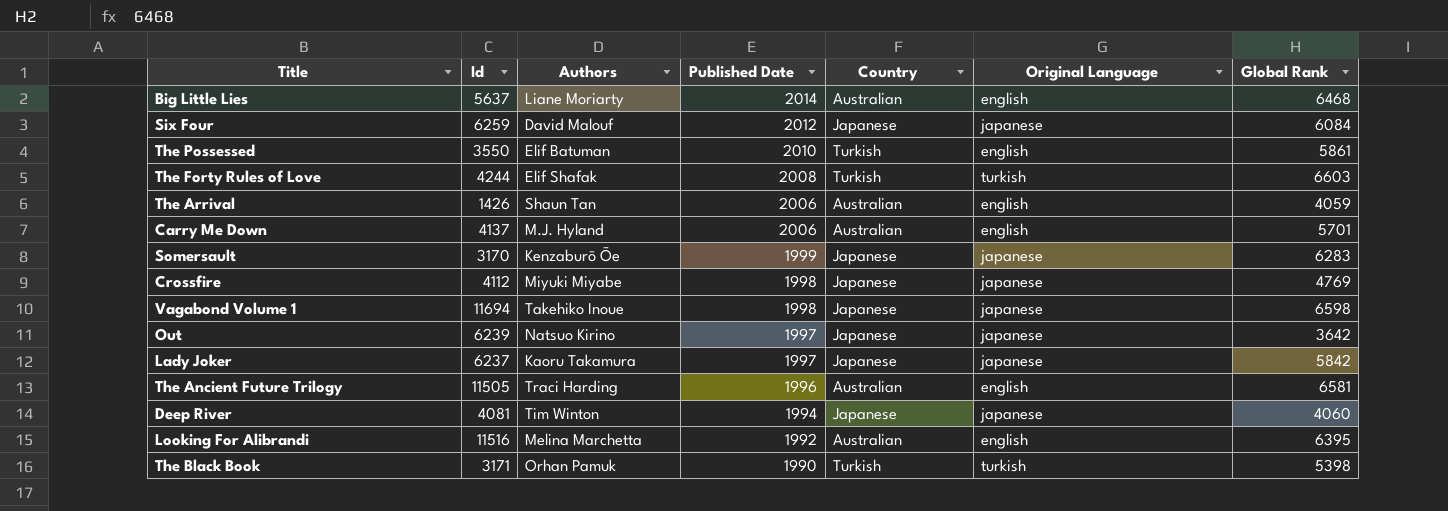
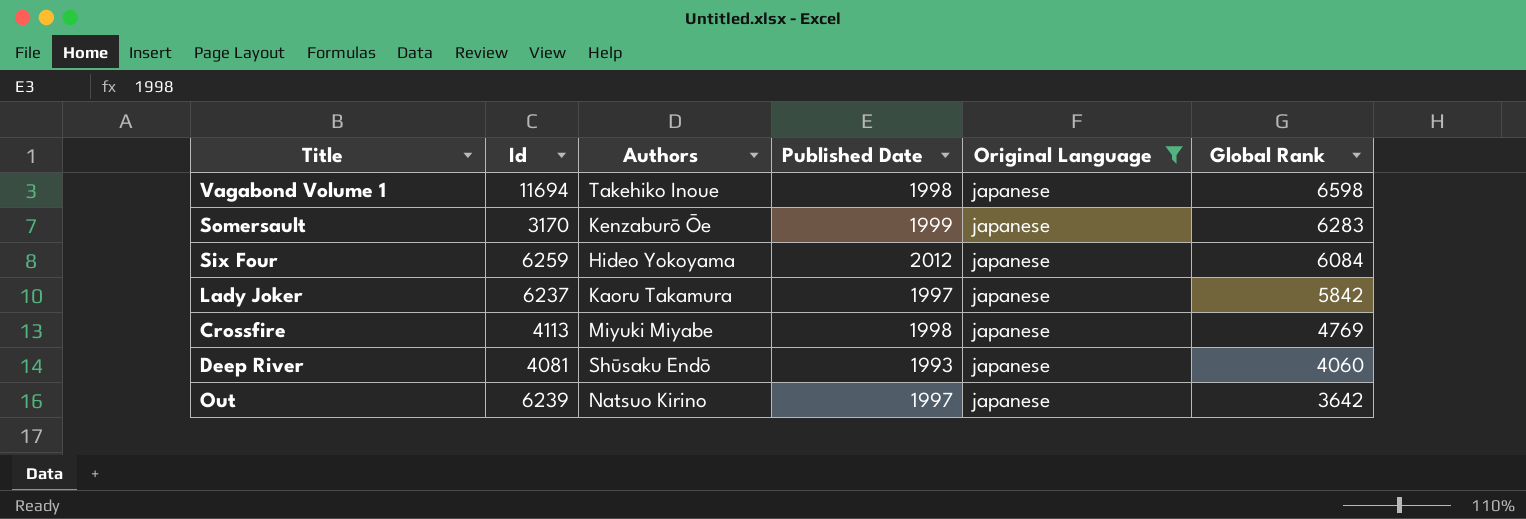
filter: none -> Original Language = japanese
row order: Published Date descending -> Global Rank descending
column Country | position: 5 -> none
Six Four | Authors: David Malouf -> Hideo Yokoyama
Crossfire | Id: 4112 -> 4113
Deep River | Authors: Tim Winton -> Shūsaku Endō
Deep River | Published Date: 1994 -> 1993

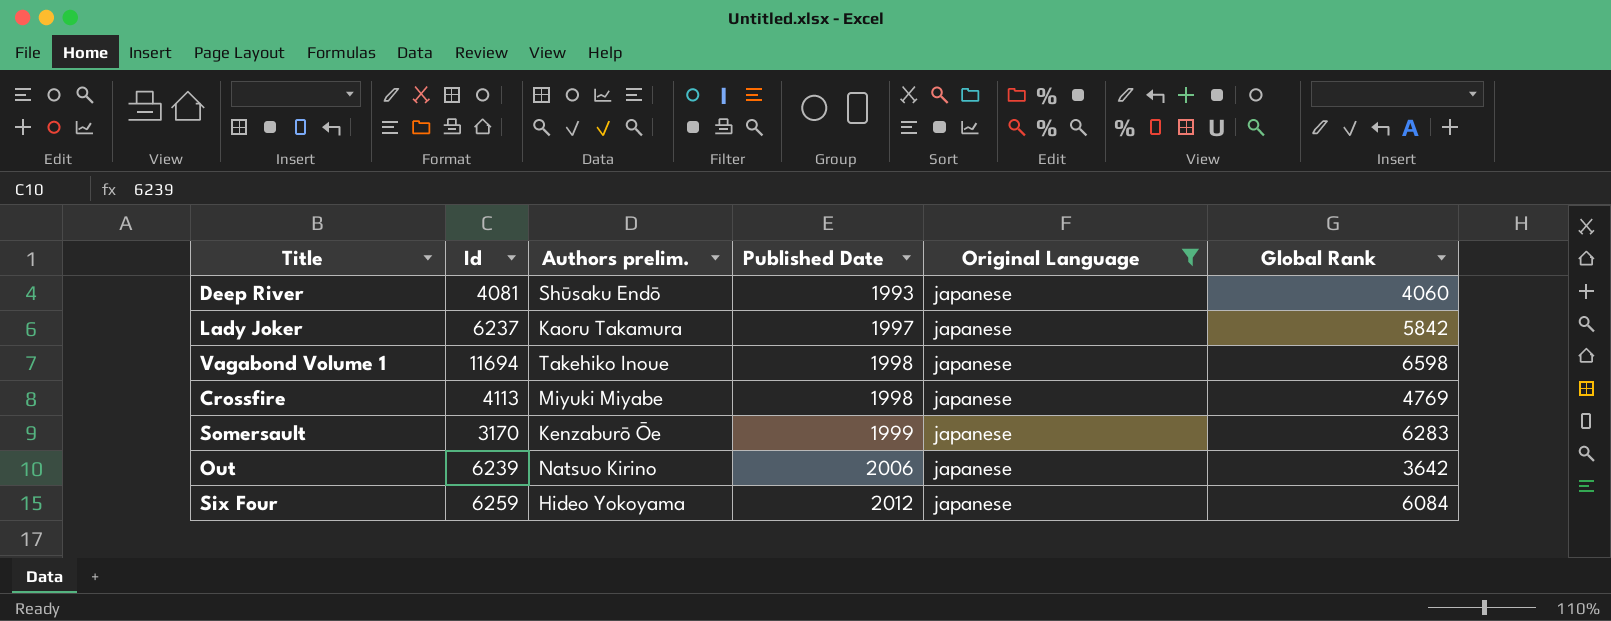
row order: Global Rank descending -> Published Date ascending
column name: Authors -> Authors prelim.
Out | Published Date: 1997 -> 2006

